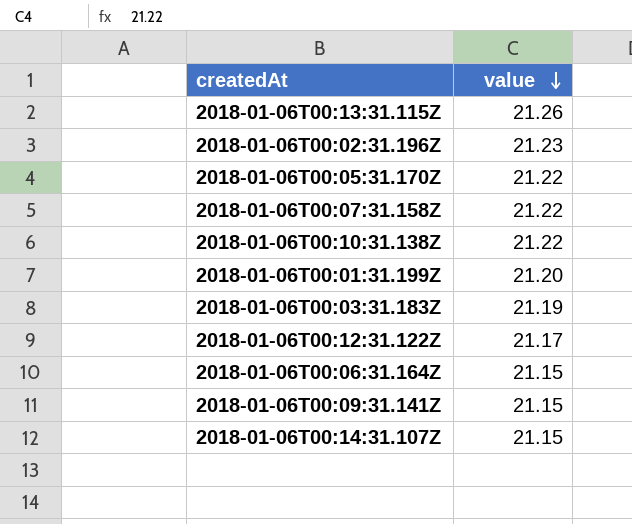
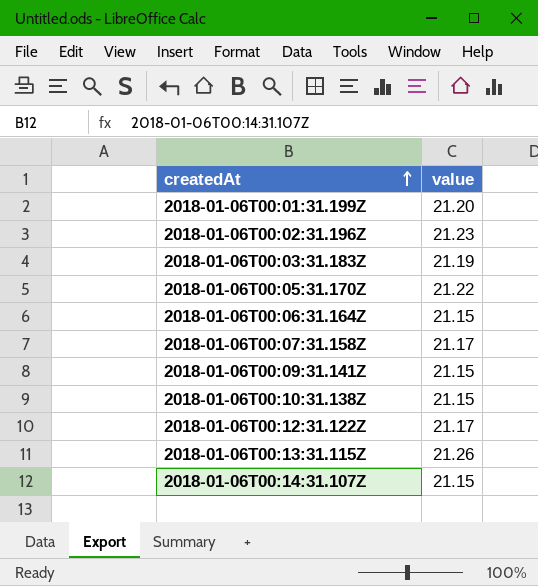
row order: value descending -> createdAt ascending
2018-01-06T00:07:31.158Z | value: 21.22 -> 21.17
2018-01-06T00:10:31.138Z | value: 21.22 -> 21.15

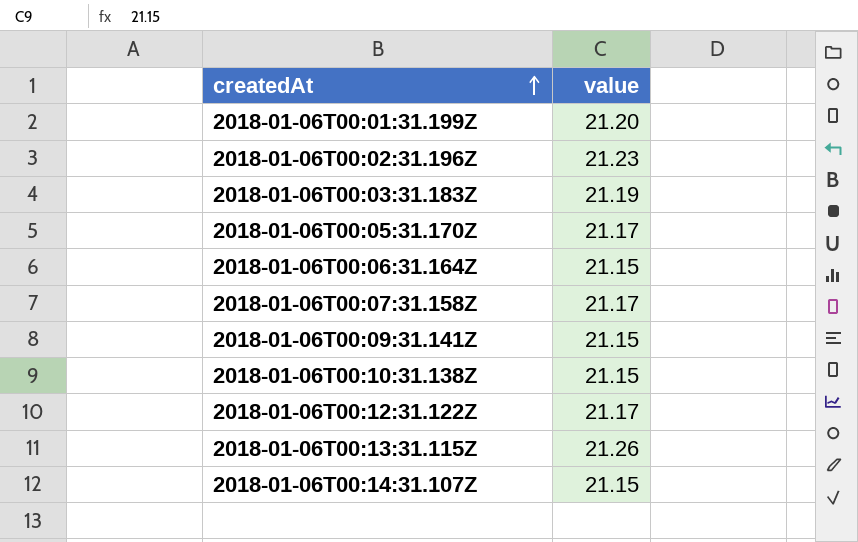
2018-01-06T00:05:31.170Z | value: 21.22 -> 21.17

